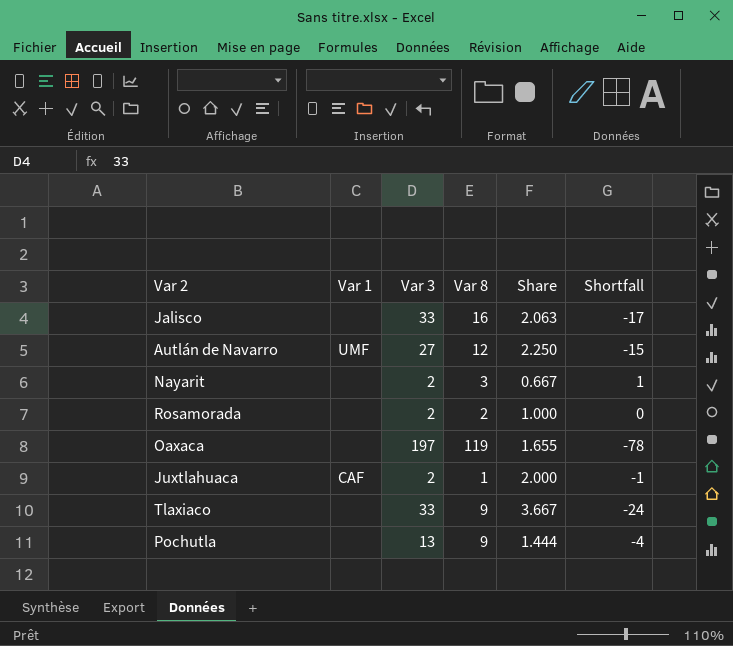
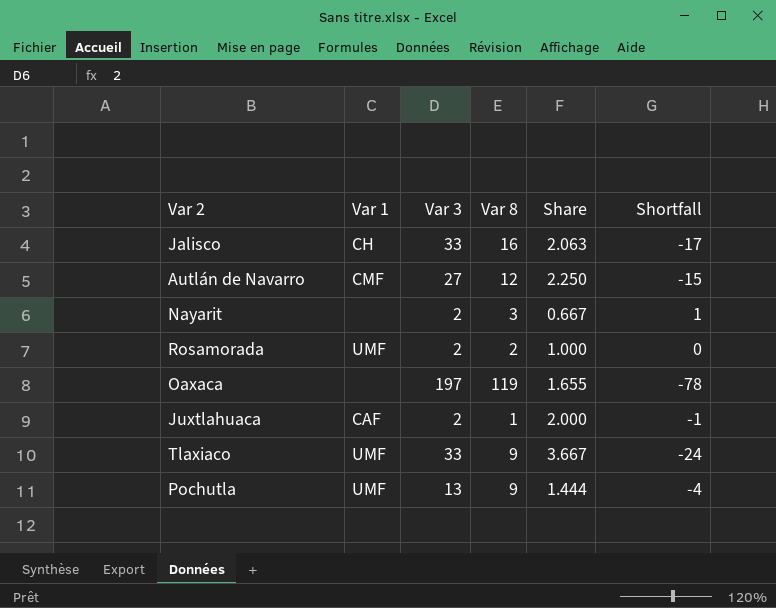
Jalisco | Var 1: none -> CH
Autlán de Navarro | Var 1: UMF -> CMF
Rosamorada | Var 1: none -> UMF
Tlaxiaco | Var 1: none -> UMF
Pochutla | Var 1: none -> UMF

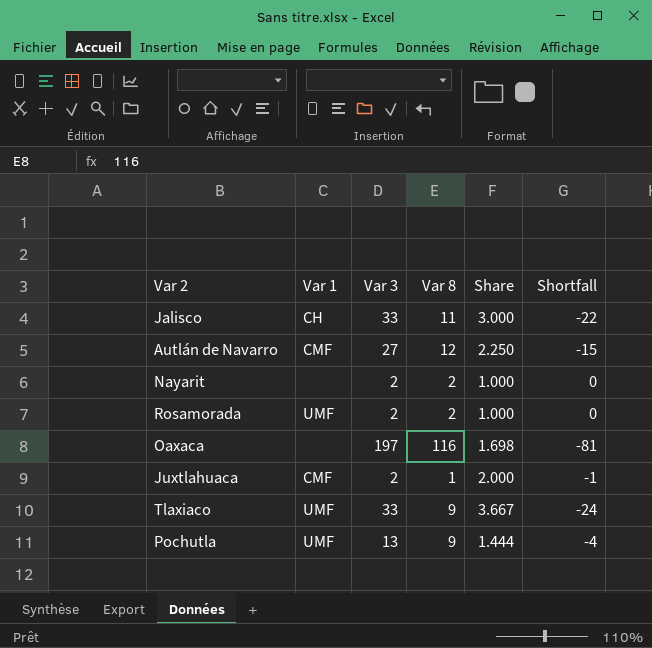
Jalisco | Var 8: 16 -> 11
Jalisco | Share: 2.063 -> 3.000
Jalisco | Shortfall: -17 -> -22
Nayarit | Var 8: 3 -> 2
Nayarit | Share: 0.667 -> 1.000
Nayarit | Shortfall: 1 -> 0
Oaxaca | Var 8: 119 -> 116
Oaxaca | Share: 1.655 -> 1.698
Oaxaca | Shortfall: -78 -> -81
Juxtlahuaca | Var 1: CAF -> CMF

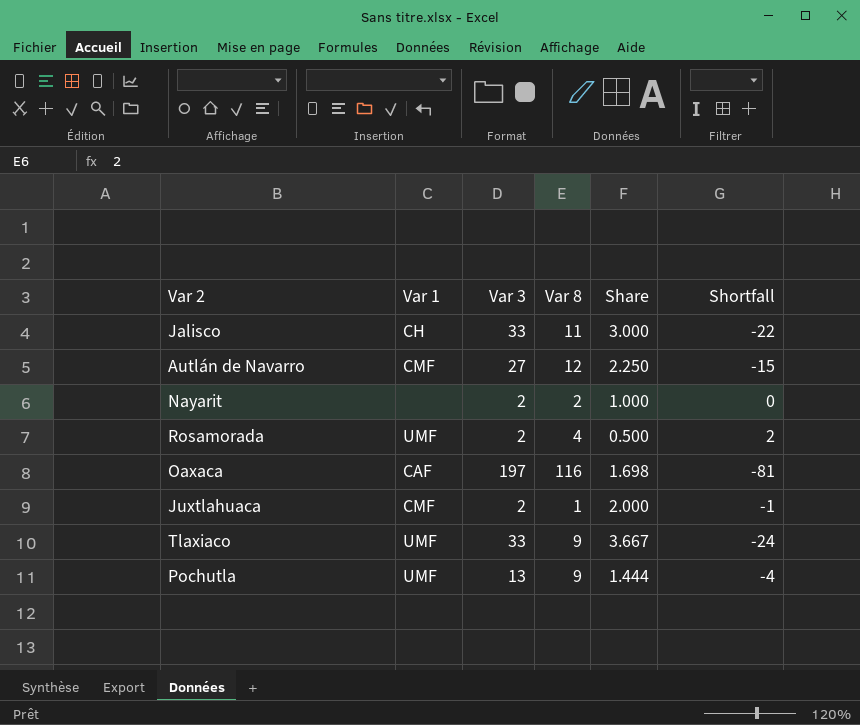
Rosamorada | Var 8: 2 -> 4
Rosamorada | Share: 1.000 -> 0.500
Rosamorada | Shortfall: 0 -> 2
Oaxaca | Var 1: none -> CAF

